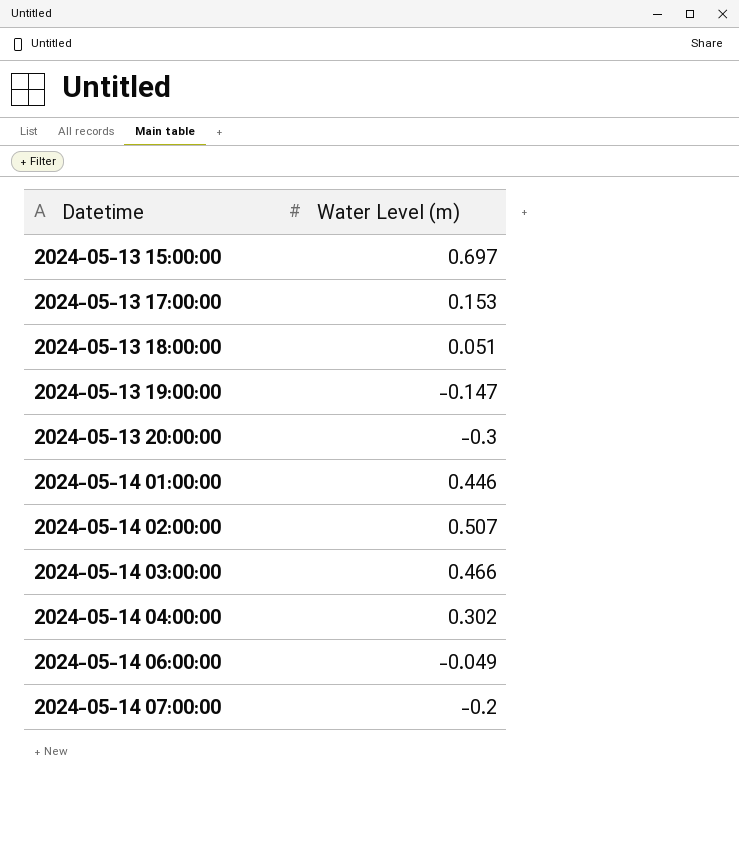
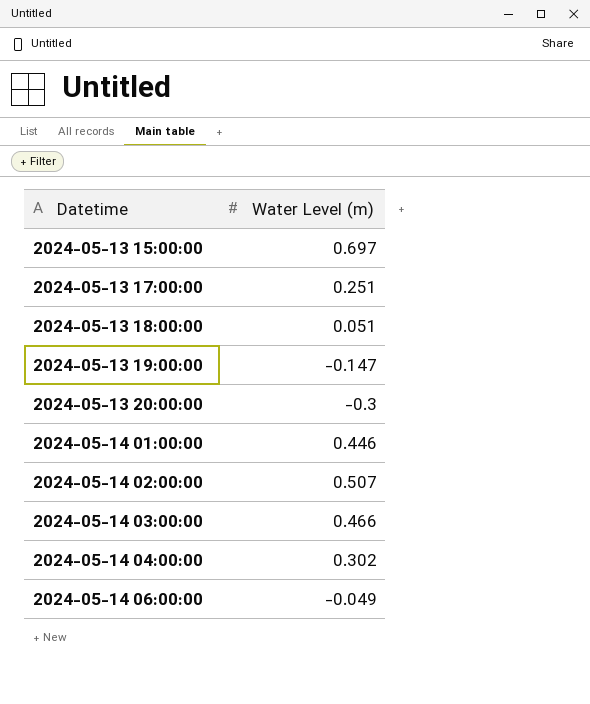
row 2024-05-14 07:00:00: -0.2 -> none
2024-05-13 17:00:00 | Water Level (m): 0.153 -> 0.251

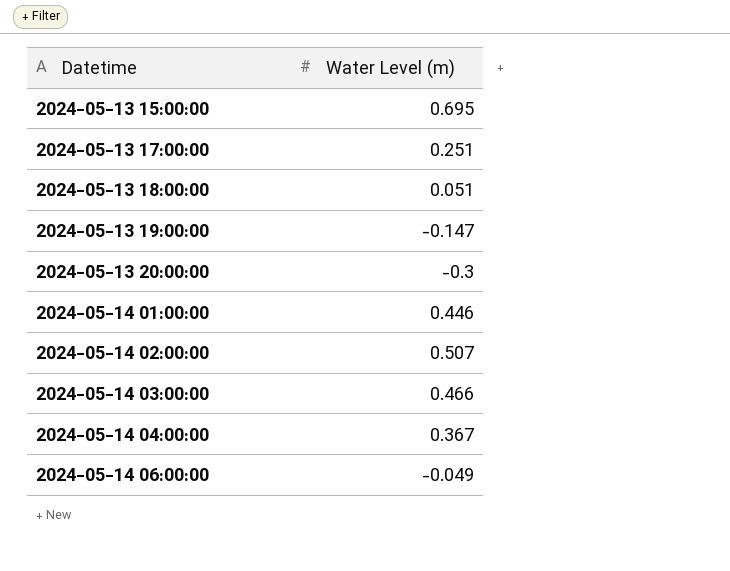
2024-05-13 15:00:00 | Water Level (m): 0.697 -> 0.695
2024-05-14 04:00:00 | Water Level (m): 0.302 -> 0.367

